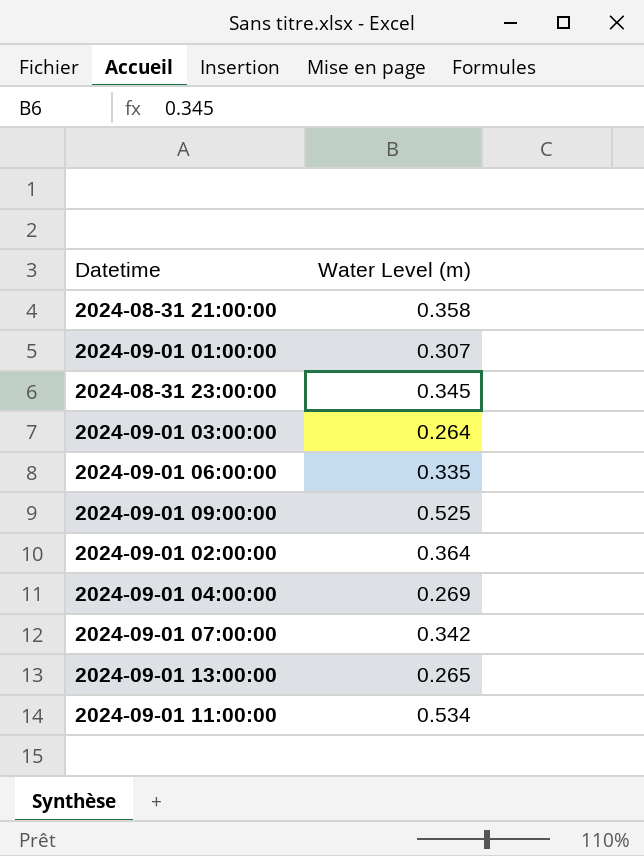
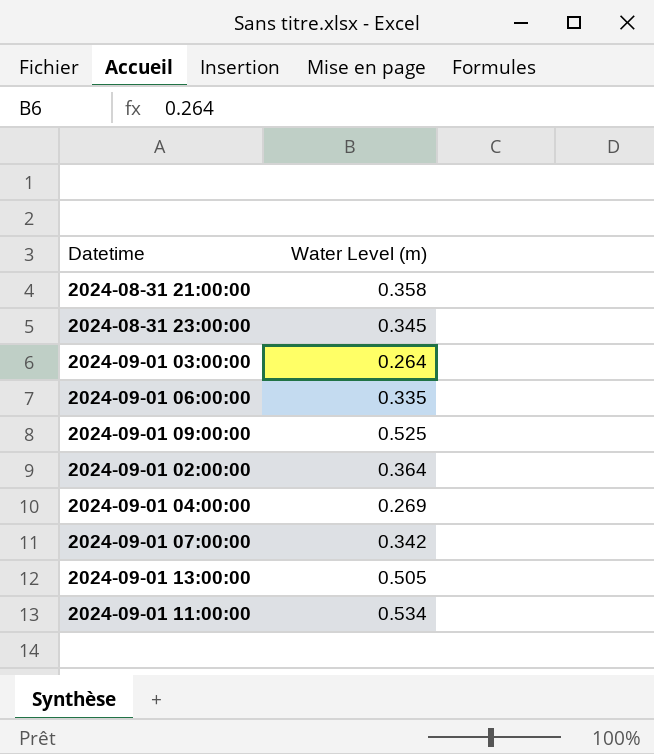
row 2024-09-01 01:00:00: 0.307 -> none
2024-09-01 13:00:00 | Water Level (m): 0.265 -> 0.505

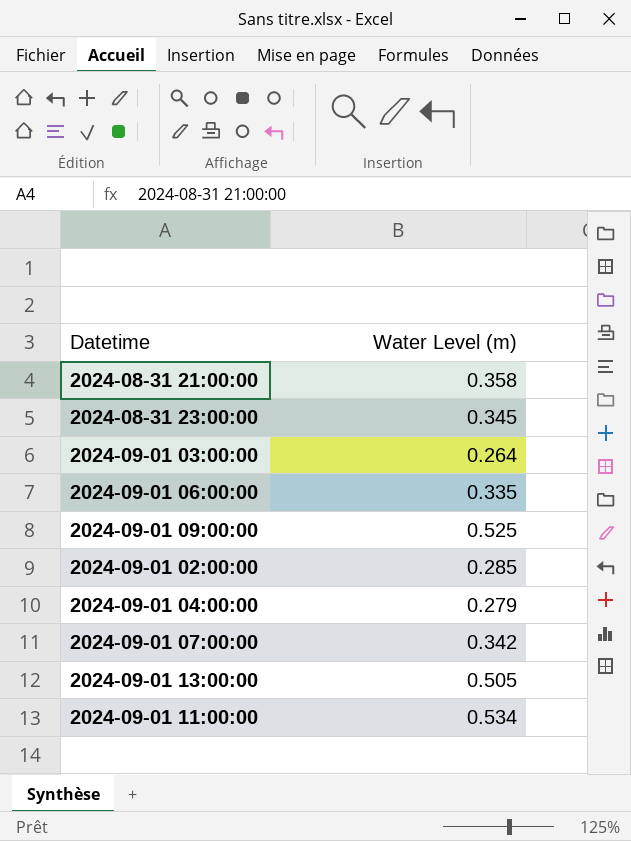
2024-09-01 02:00:00 | Water Level (m): 0.364 -> 0.285
2024-09-01 04:00:00 | Water Level (m): 0.269 -> 0.279

